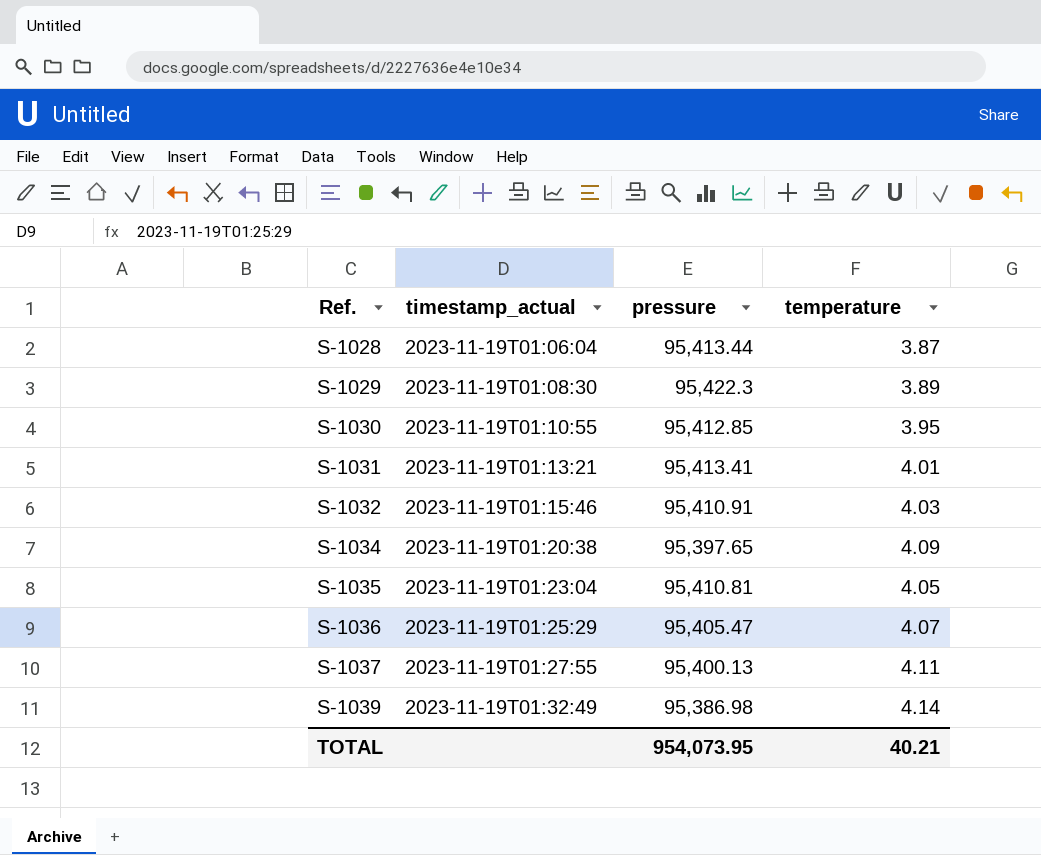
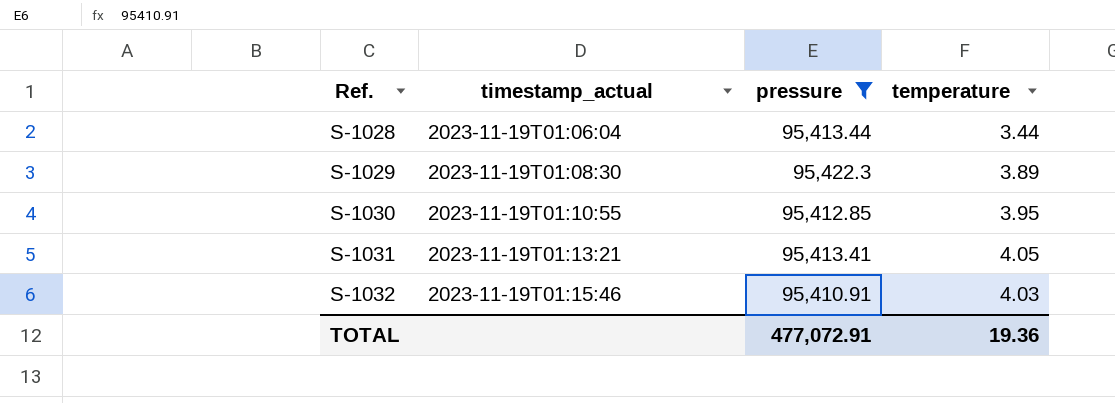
filter: none -> pressure >= 95,410.91
S-1028 | temperature: 3.87 -> 3.44
S-1031 | temperature: 4.01 -> 4.05
TOTAL | pressure: 954,073.95 -> 477,072.91
TOTAL | temperature: 40.21 -> 19.36

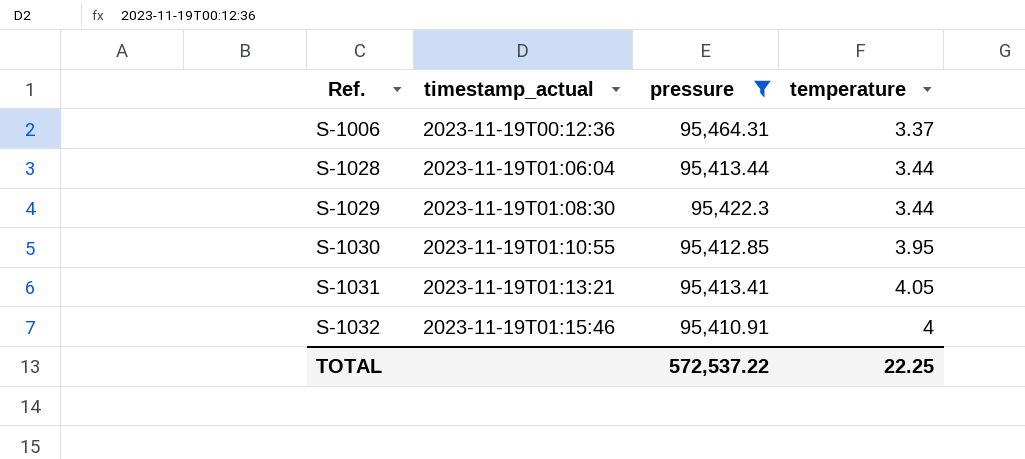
row S-1006: none -> 2023-11-19T00:12:36 | 95,464.31 | 3.37
S-1029 | temperature: 3.89 -> 3.44
S-1032 | temperature: 4.03 -> 4
TOTAL | pressure: 477,072.91 -> 572,537.22
TOTAL | temperature: 19.36 -> 22.25

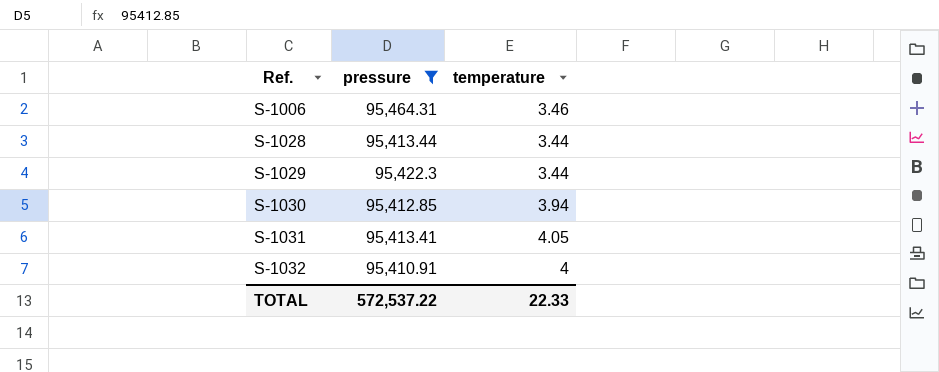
column timestamp_actual | position: 2 -> none
S-1006 | temperature: 3.37 -> 3.46
S-1030 | temperature: 3.95 -> 3.94
TOTAL | temperature: 22.25 -> 22.33

